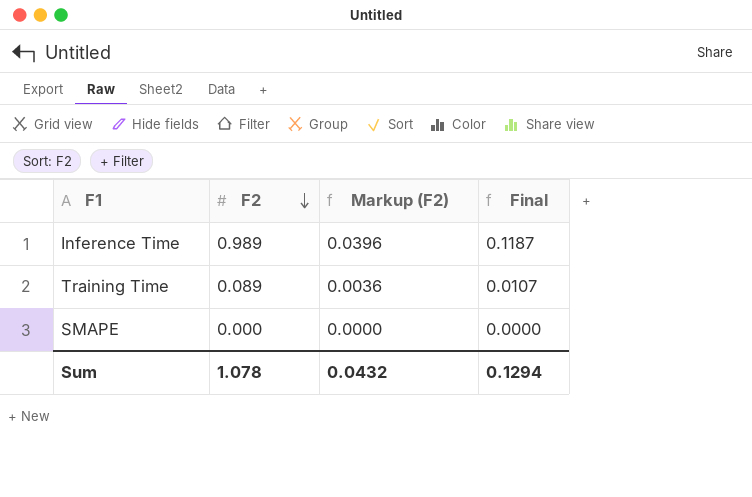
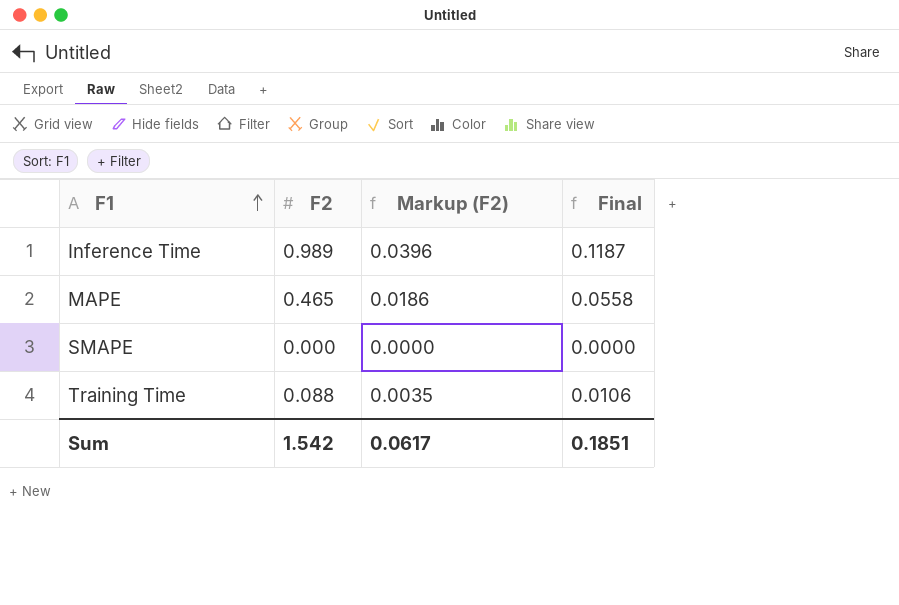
row order: F2 descending -> F1 ascending
row MAPE: none -> 0.465 | 0.0186 | 0.0558
Training Time | F2: 0.089 -> 0.088
Training Time | Markup (F2): 0.0036 -> 0.0035
Training Time | Final: 0.0107 -> 0.0106
Sum | F2: 1.078 -> 1.542
Sum | Markup (F2): 0.0432 -> 0.0617
Sum | Final: 0.1294 -> 0.1851

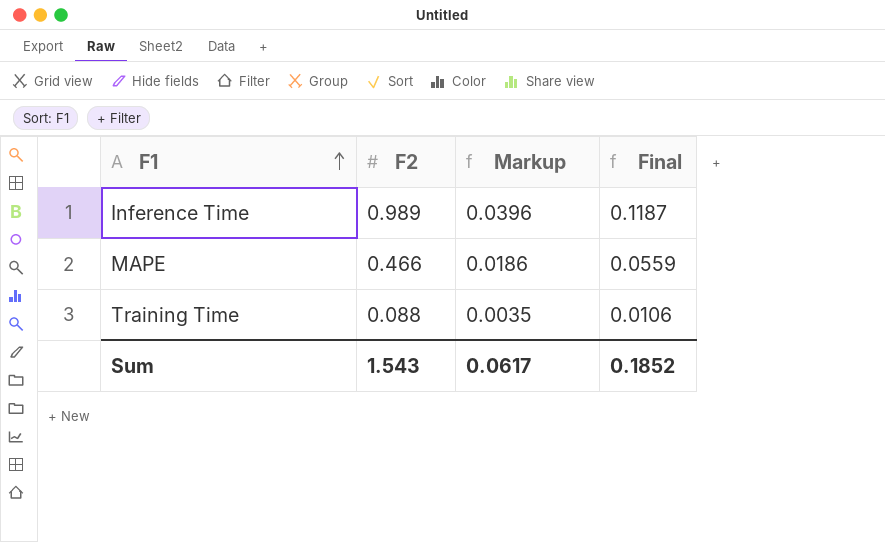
column name: Markup (F2) -> Markup
row SMAPE: 0.000 | 0.0000 | 0.0000 -> none
MAPE | F2: 0.465 -> 0.466
MAPE | Final: 0.0558 -> 0.0559
Sum | F2: 1.542 -> 1.543
Sum | Final: 0.1851 -> 0.1852

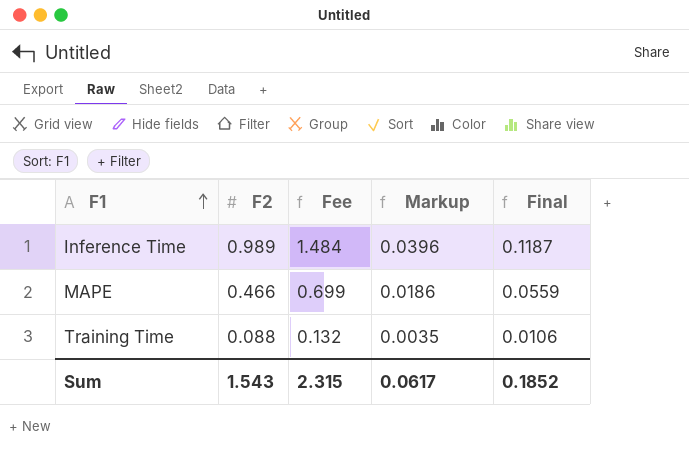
column Fee | formula: none -> [F2] * 1.5

